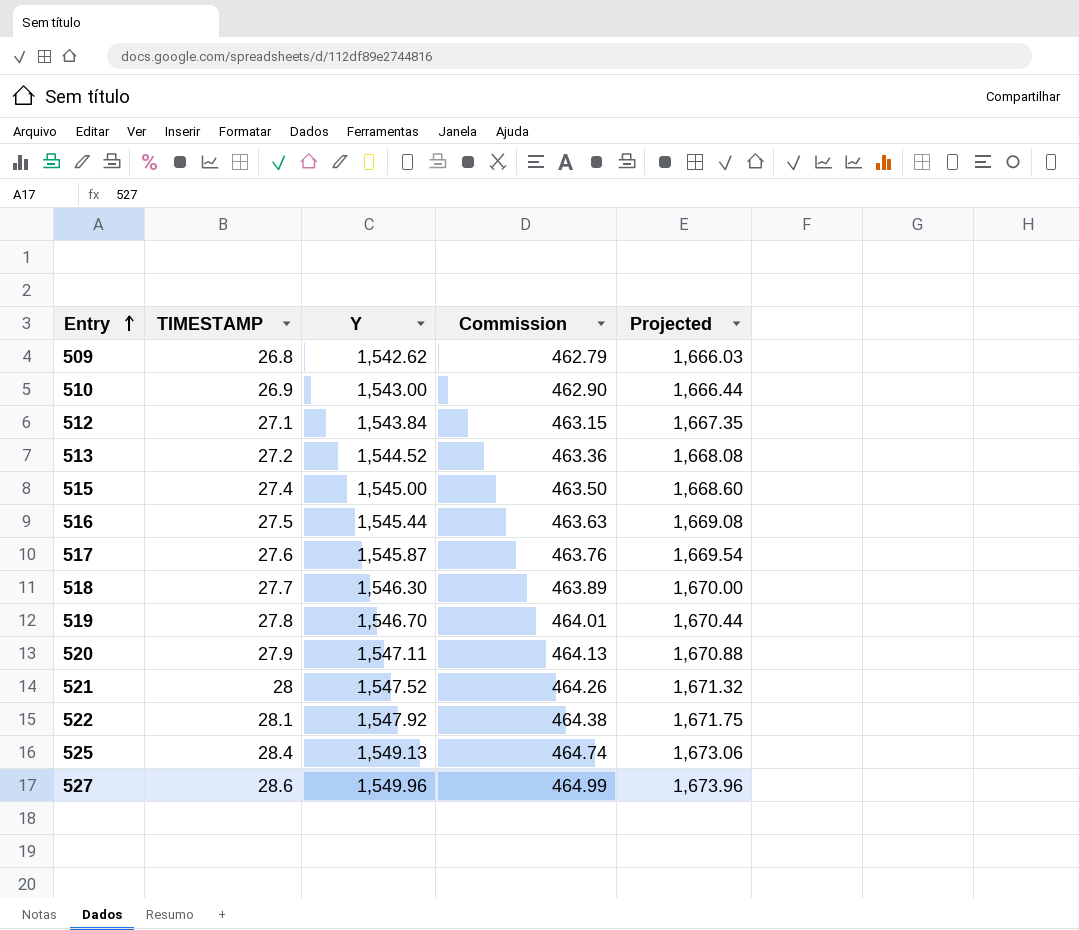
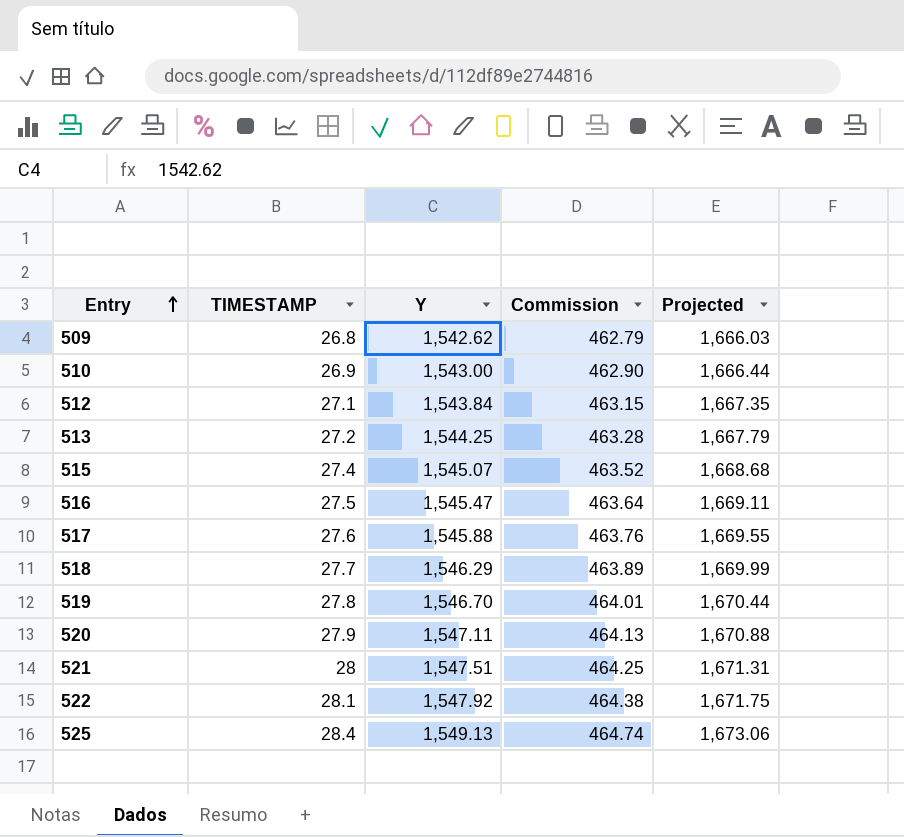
row 527: 28.6 | 1,549.96 | 464.99 | 1,673.96 -> none
513 | Y: 1,544.52 -> 1,544.25
513 | Commission: 463.36 -> 463.28
513 | Projected: 1,668.08 -> 1,667.79
515 | Y: 1,545.00 -> 1,545.07
515 | Commission: 463.50 -> 463.52
515 | Projected: 1,668.60 -> 1,668.68
516 | Y: 1,545.44 -> 1,545.47
516 | Commission: 463.63 -> 463.64
516 | Projected: 1,669.08 -> 1,669.11
517 | Y: 1,545.87 -> 1,545.88
517 | Projected: 1,669.54 -> 1,669.55
518 | Y: 1,546.30 -> 1,546.29
518 | Projected: 1,670.00 -> 1,669.99
521 | Y: 1,547.52 -> 1,547.51
521 | Commission: 464.26 -> 464.25
521 | Projected: 1,671.32 -> 1,671.31

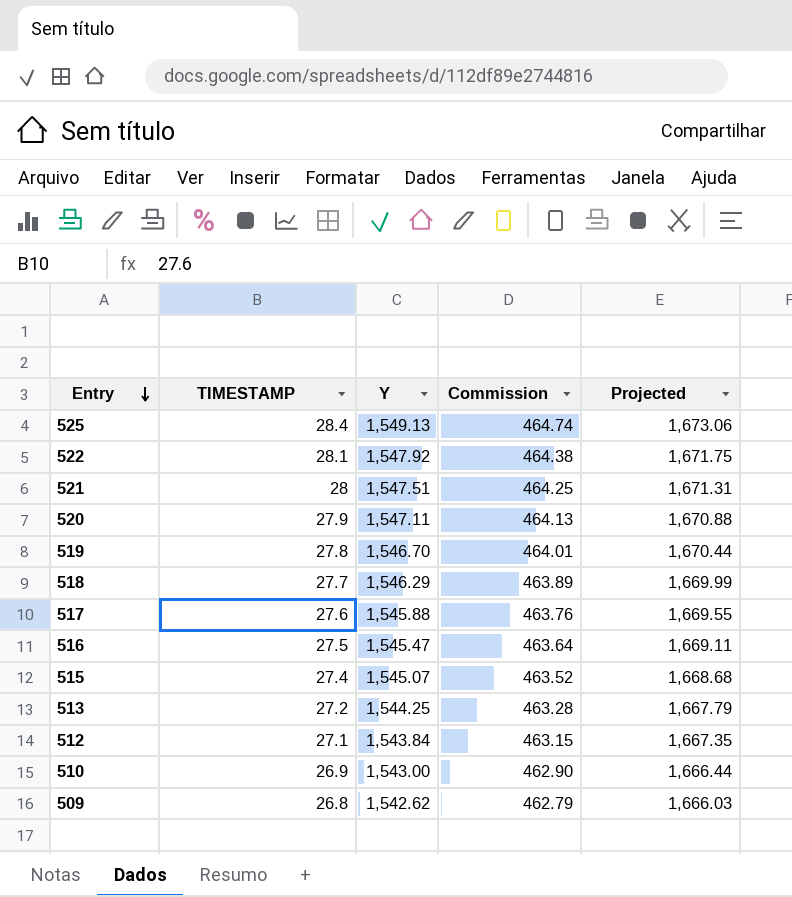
row order: Entry ascending -> Entry descending

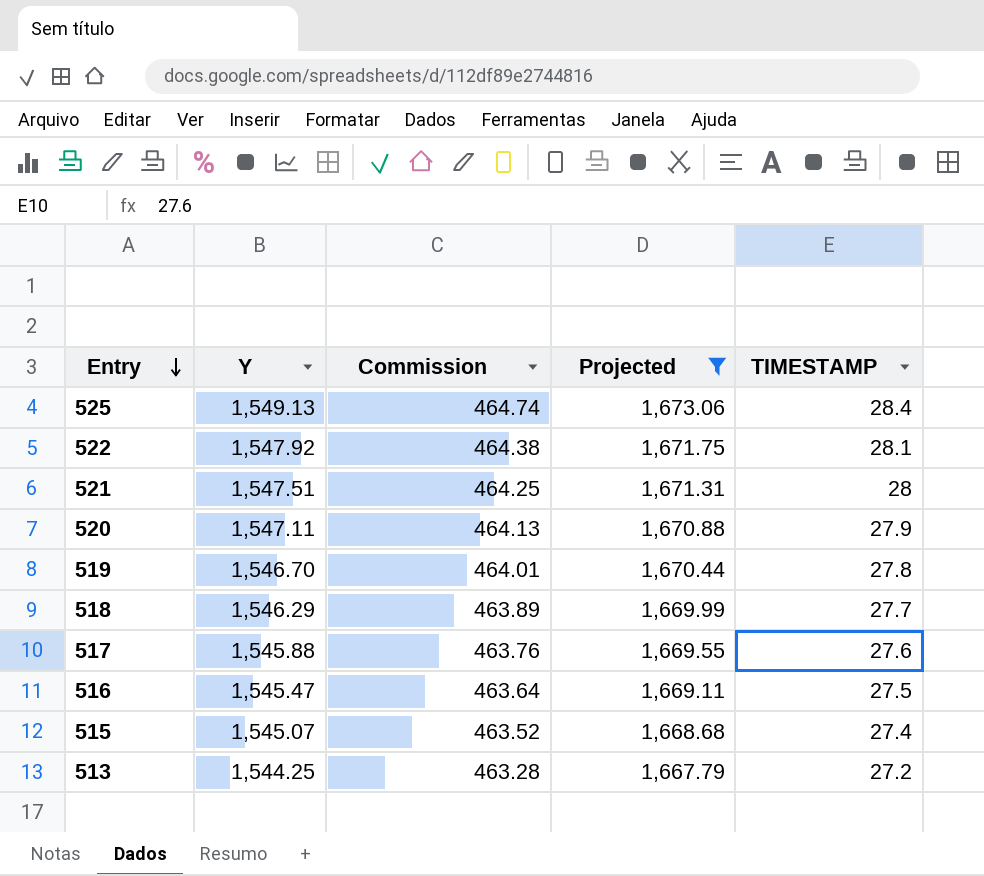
filter: none -> Projected >= 1,667.79
column TIMESTAMP | position: 2 -> 5

